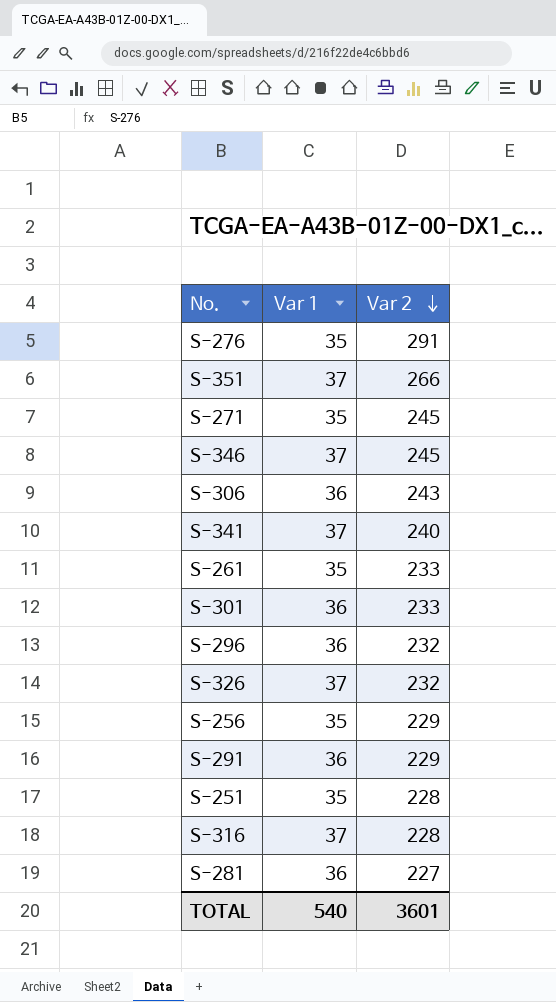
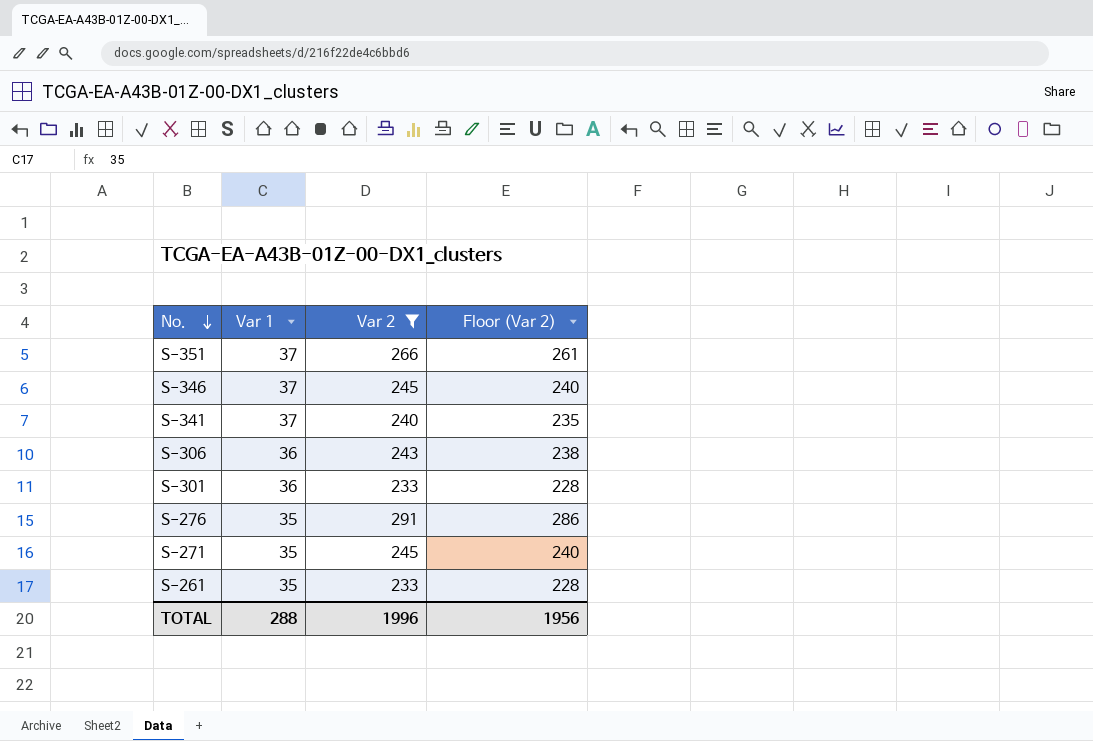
filter: none -> Var 2 >= 233
row order: Var 2 descending -> No. descending
column Floor (Var 2) | formula: none -> [Var 2] - 5
TOTAL | Var 1: 540 -> 288
TOTAL | Var 2: 3601 -> 1996

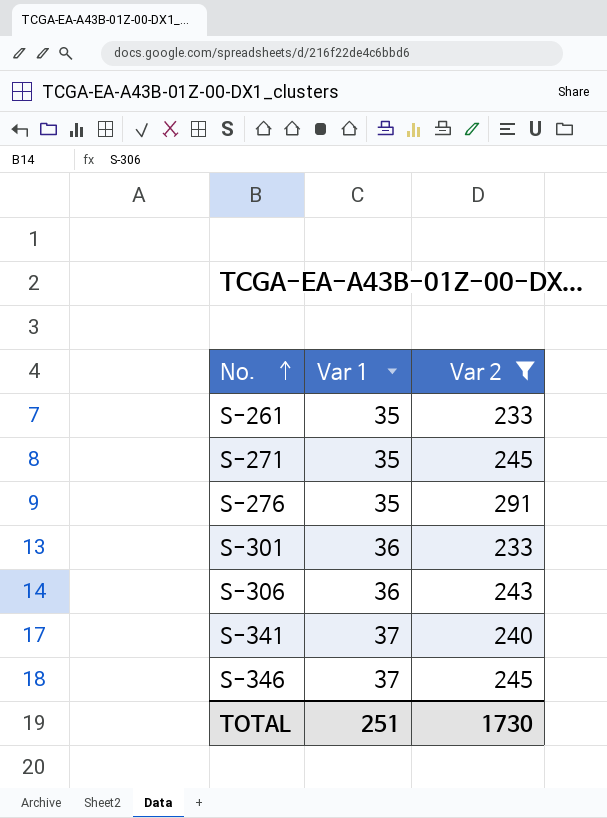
row order: No. descending -> No. ascending
column Floor (Var 2) | formula: [Var 2] - 5 -> none
row S-351: 37 | 266 | 261 -> none
TOTAL | Var 1: 288 -> 251
TOTAL | Var 2: 1996 -> 1730

